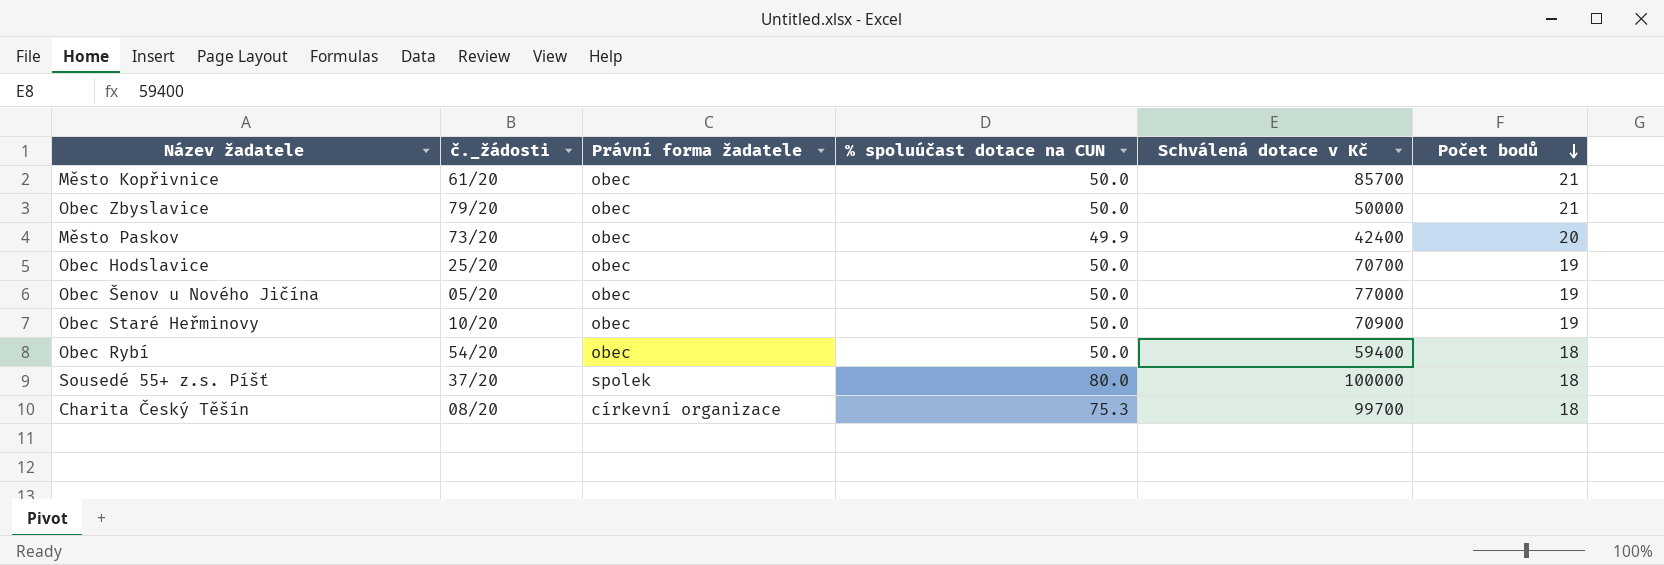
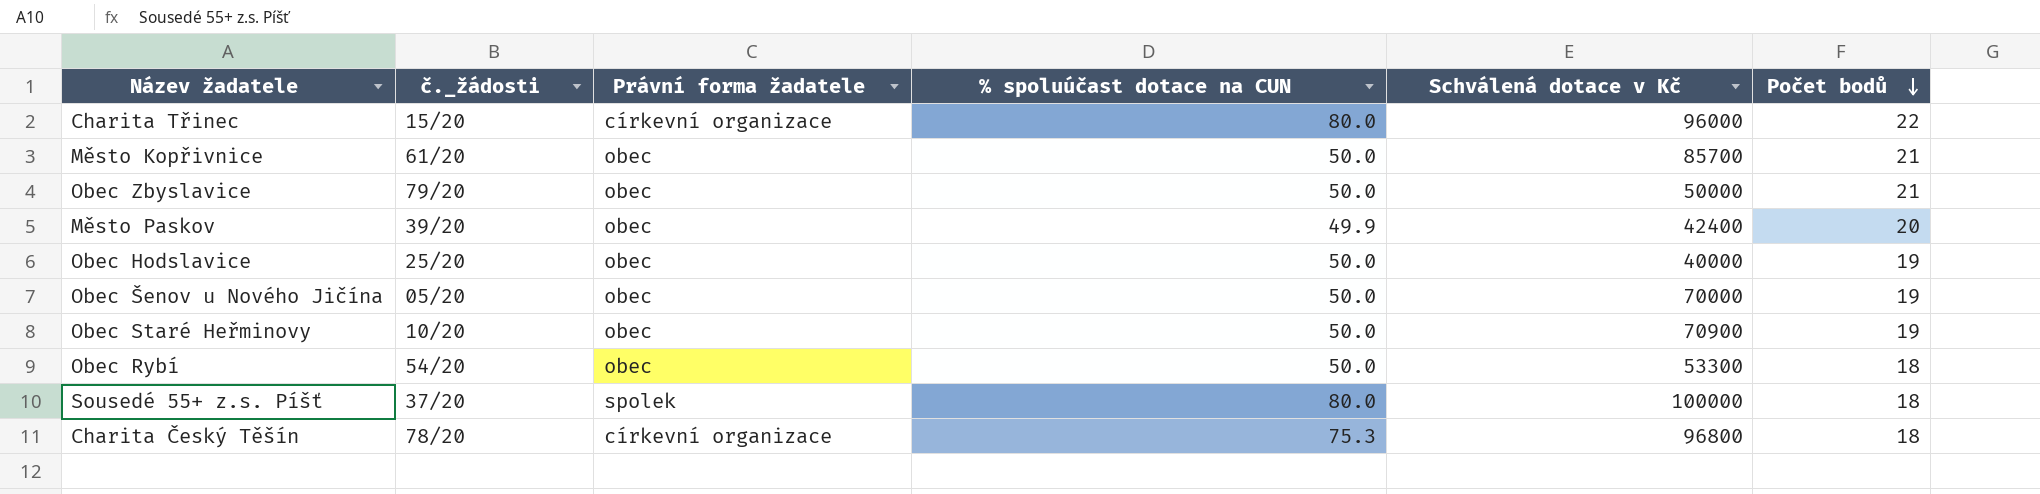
row Charita Třinec: none -> 15/20 | církevní organizace | 80.0 | 96000 | 22
Město Paskov | č._žádosti: 73/20 -> 39/20
Obec Hodslavice | Schválená dotace v Kč: 70700 -> 40000
Obec Šenov u Nového Jičína | Schválená dotace v Kč: 77000 -> 70000
Obec Rybí | Schválená dotace v Kč: 59400 -> 53300
Charita Český Těšín | č._žádosti: 08/20 -> 78/20
Charita Český Těšín | Schválená dotace v Kč: 99700 -> 96800

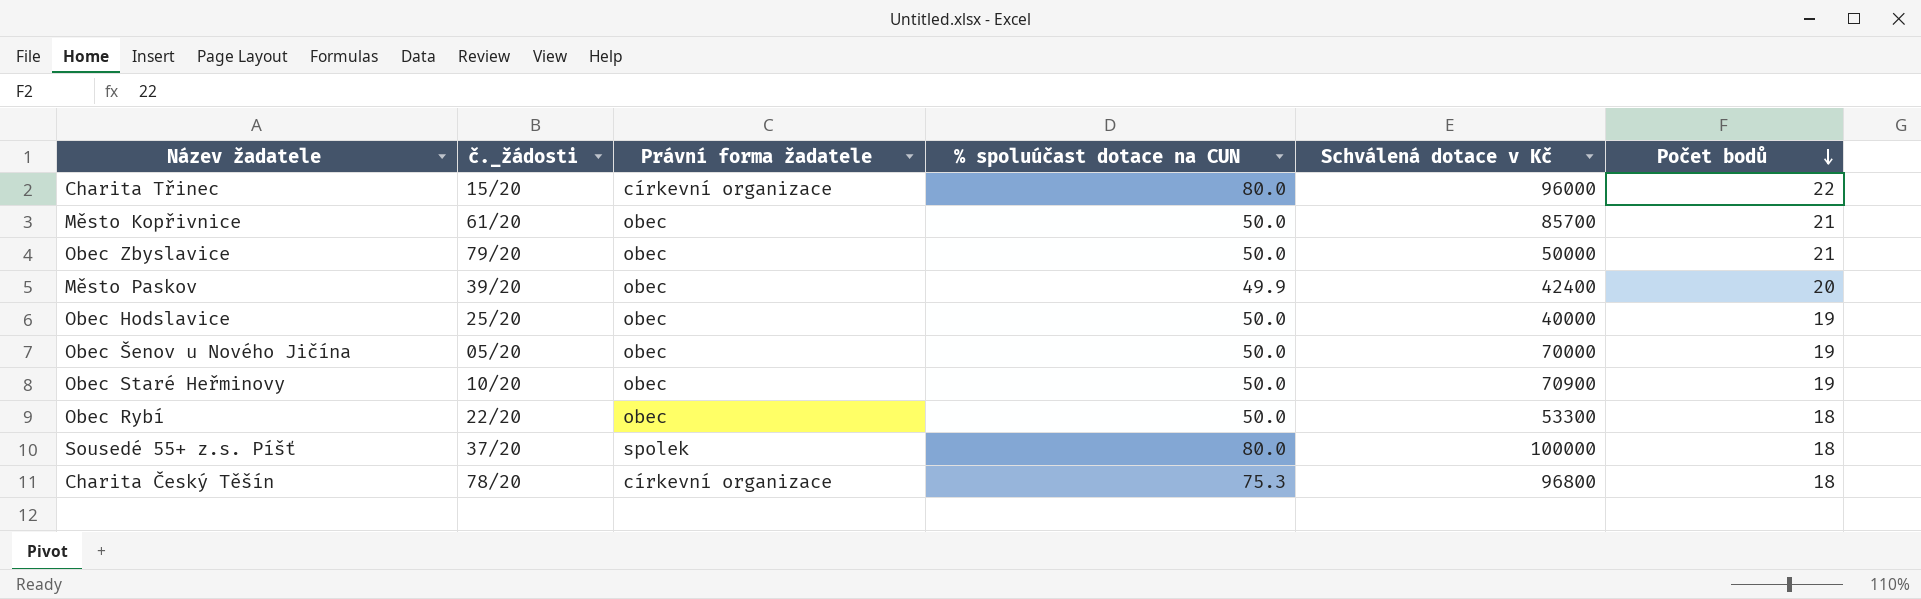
Obec Rybí | č._žádosti: 54/20 -> 22/20

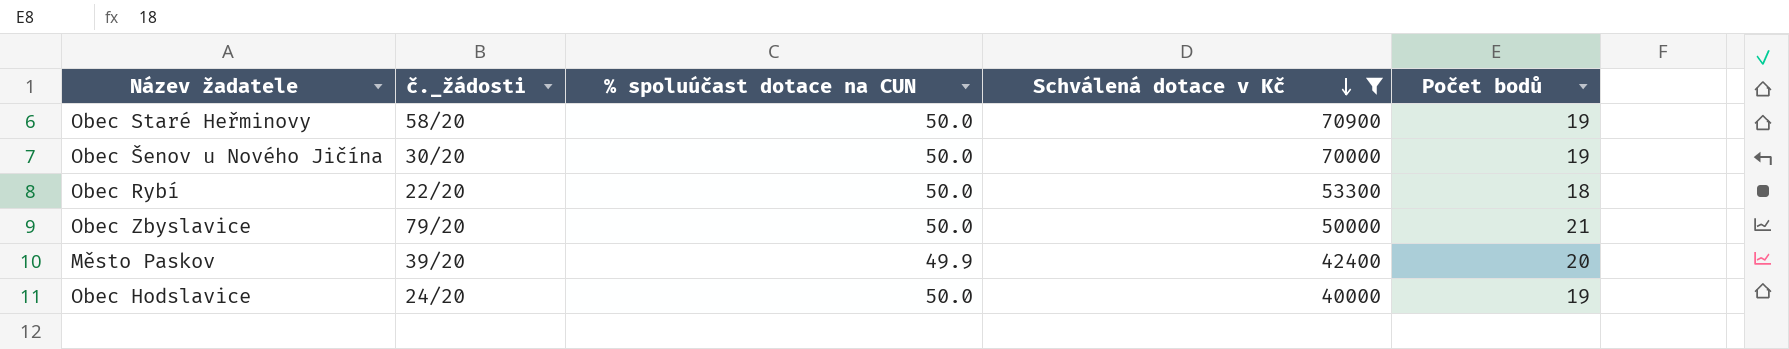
filter: none -> Schválená dotace v Kč <= 70900
row order: Počet bodů descending -> Schválená dotace v Kč descending
column Právní forma žadatele | position: 3 -> none
Obec Staré Heřminovy | č._žádosti: 10/20 -> 58/20
Obec Šenov u Nového Jičína | č._žádosti: 05/20 -> 30/20
Obec Hodslavice | č._žádosti: 25/20 -> 24/20

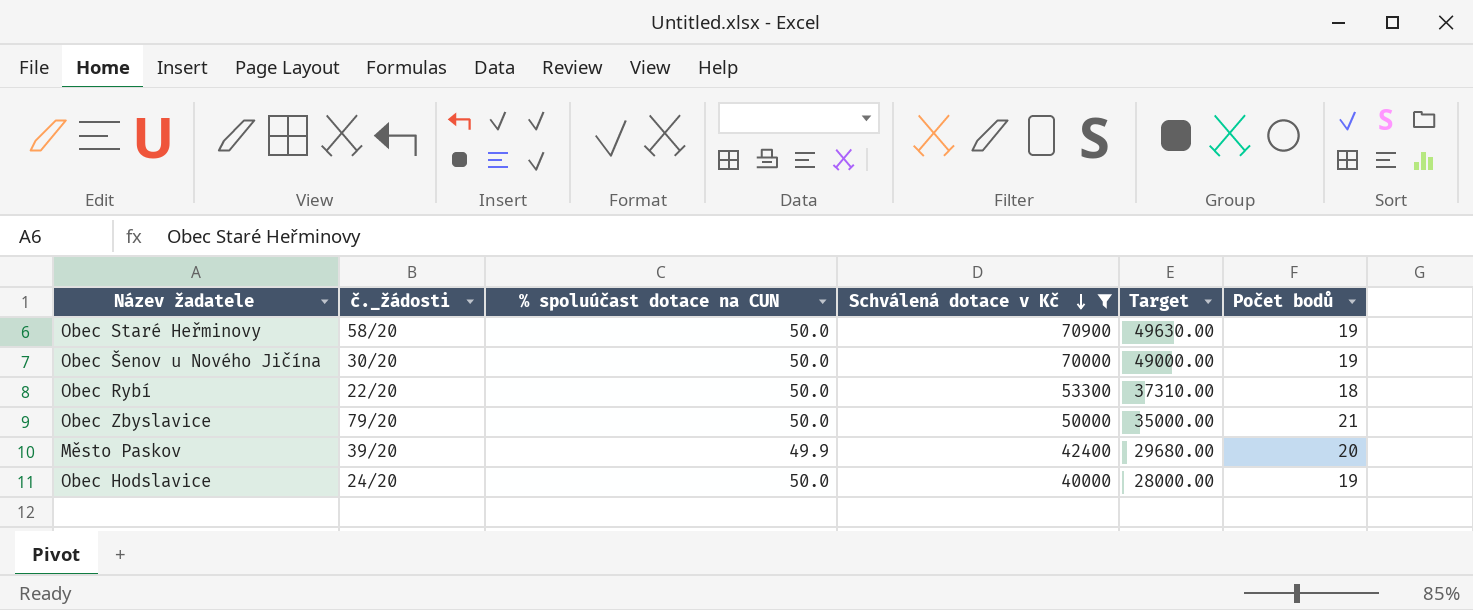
column Target | formula: none -> [Schválená dotace v Kč] * 0.7

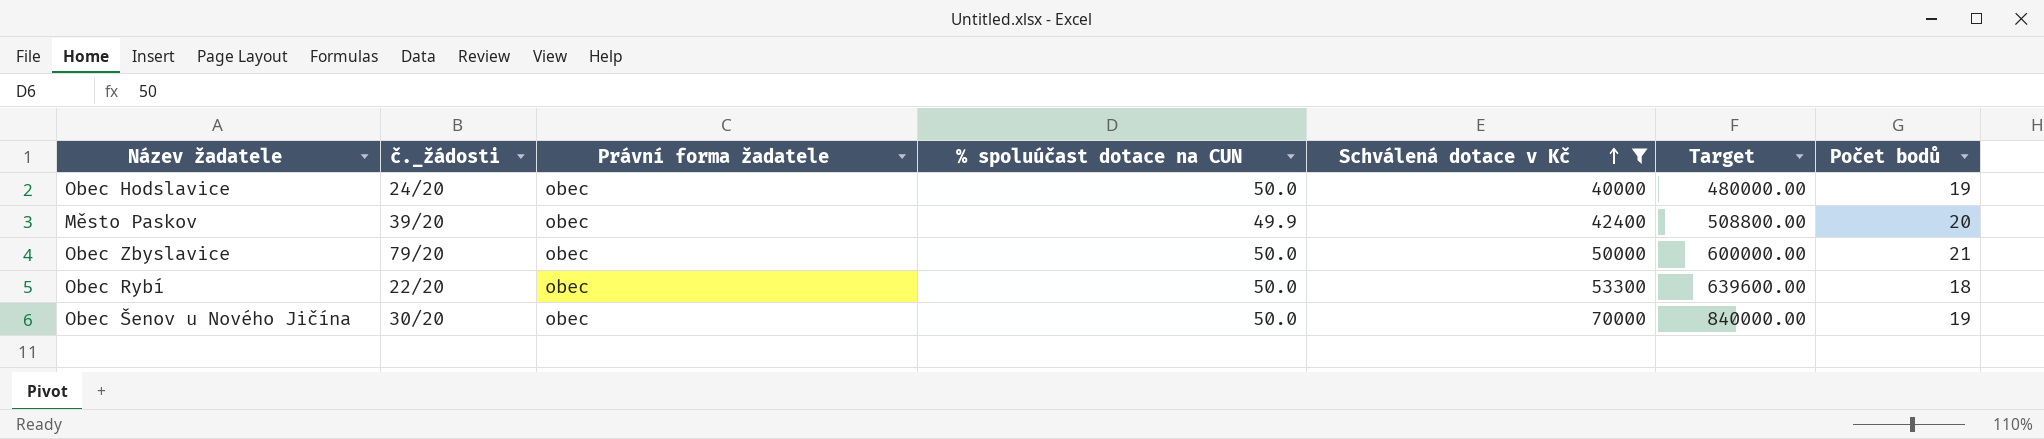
row order: Schválená dotace v Kč descending -> Schválená dotace v Kč ascending
column Právní forma žadatele | position: none -> 3
column Target | formula: [Schválená dotace v Kč] * 0.7 -> [Schválená dotace v Kč] * 12
row Obec Staré Heřminovy: 58/20 | 50.0 | 70900 | 49630.00 | 19 -> none

